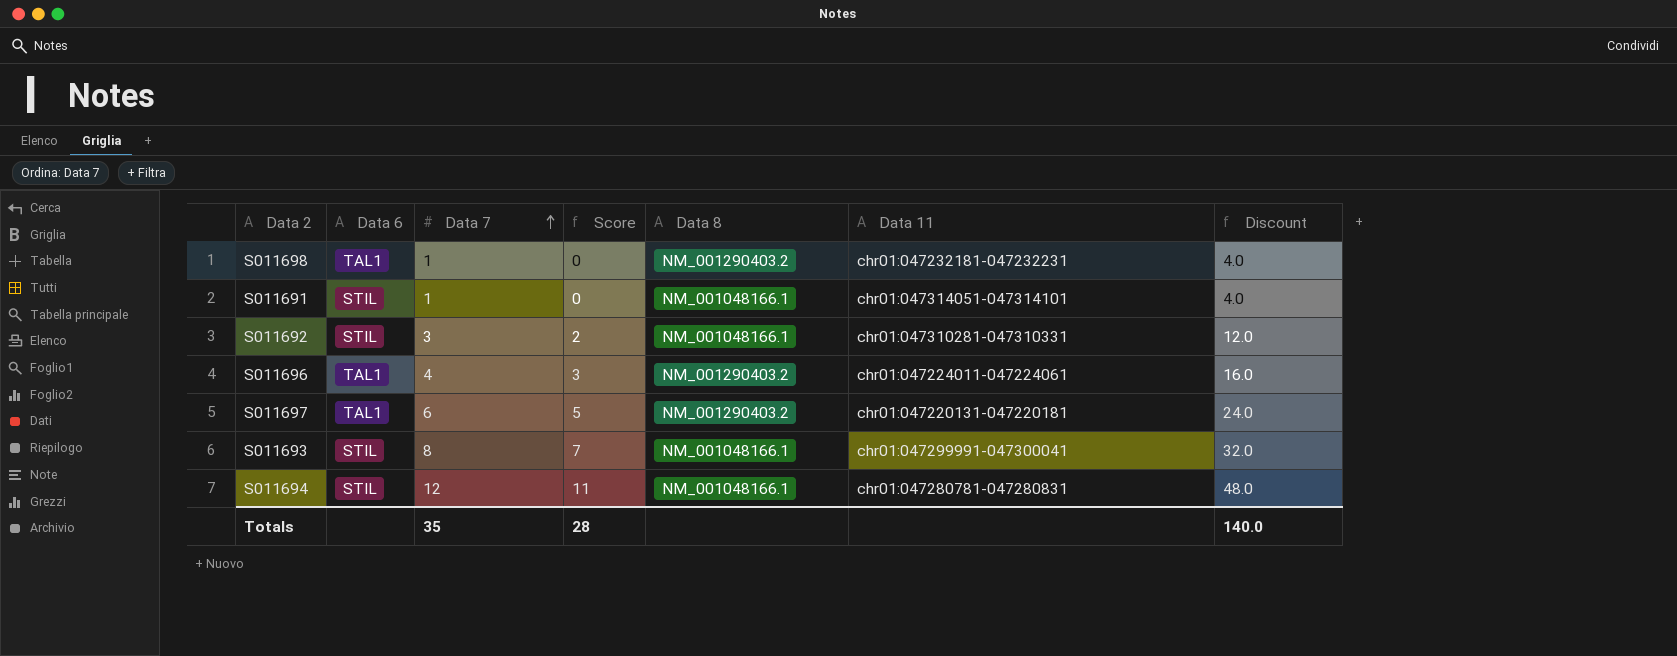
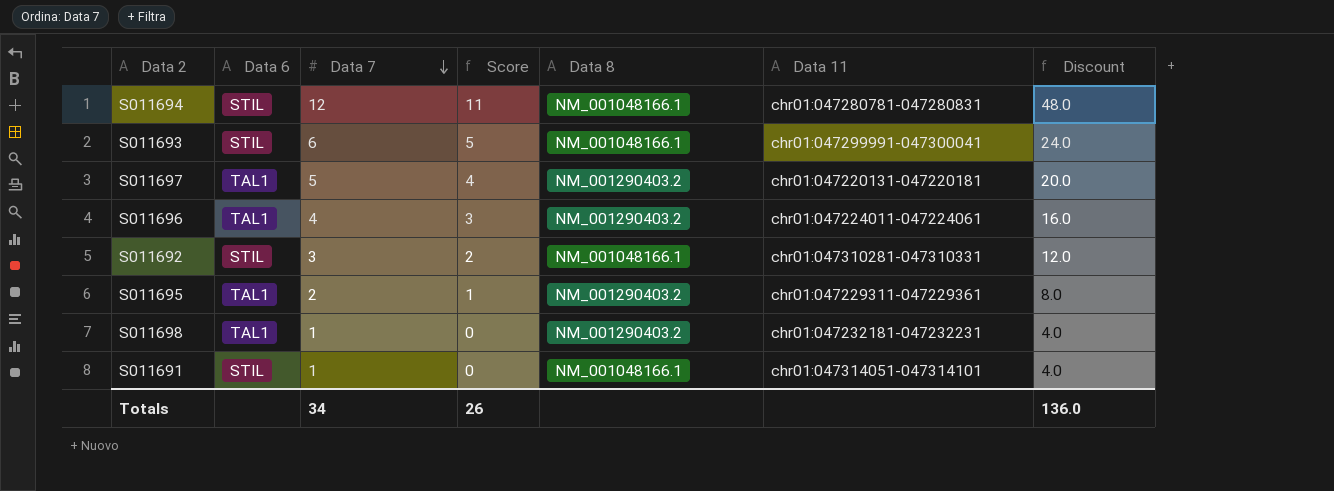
row order: Data 7 ascending -> Data 7 descending
S011693 | Data 7: 8 -> 6
S011693 | Score: 7 -> 5
S011693 | Discount: 32.0 -> 24.0
S011697 | Data 7: 6 -> 5
S011697 | Score: 5 -> 4
S011697 | Discount: 24.0 -> 20.0
row S011695: none -> TAL1 | 2 | 1 | NM_001290403.2 | chr01:047229311-047229361 | 8.0
Totals | Data 7: 35 -> 34
Totals | Score: 28 -> 26
Totals | Discount: 140.0 -> 136.0

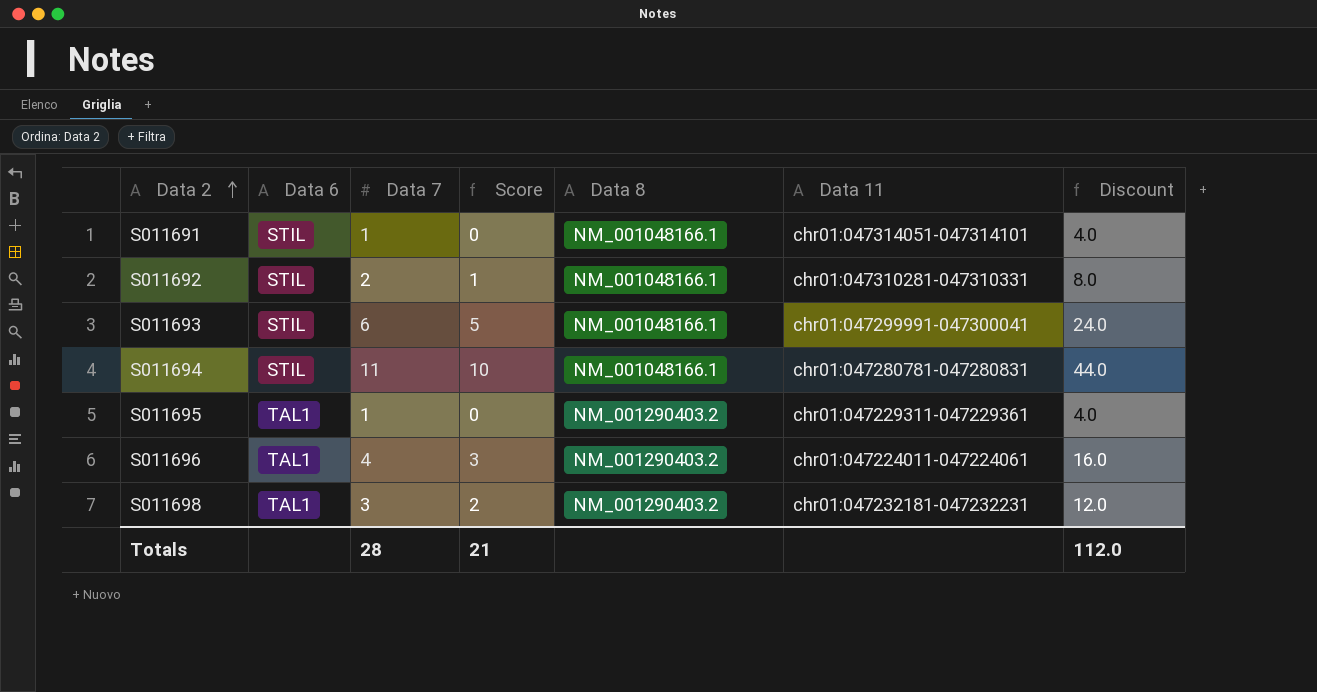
row order: Data 7 descending -> Data 2 ascending
row S011697: TAL1 | 5 | 4 | NM_001290403.2 | chr01:047220131-047220181 | 20.0 -> none
S011692 | Data 7: 3 -> 2
S011692 | Score: 2 -> 1
S011692 | Discount: 12.0 -> 8.0
S011694 | Data 7: 12 -> 11
S011694 | Score: 11 -> 10
S011694 | Discount: 48.0 -> 44.0
S011695 | Data 7: 2 -> 1
S011695 | Score: 1 -> 0
S011695 | Discount: 8.0 -> 4.0
S011698 | Data 7: 1 -> 3
S011698 | Score: 0 -> 2
S011698 | Discount: 4.0 -> 12.0
Totals | Data 7: 34 -> 28
Totals | Score: 26 -> 21
Totals | Discount: 136.0 -> 112.0

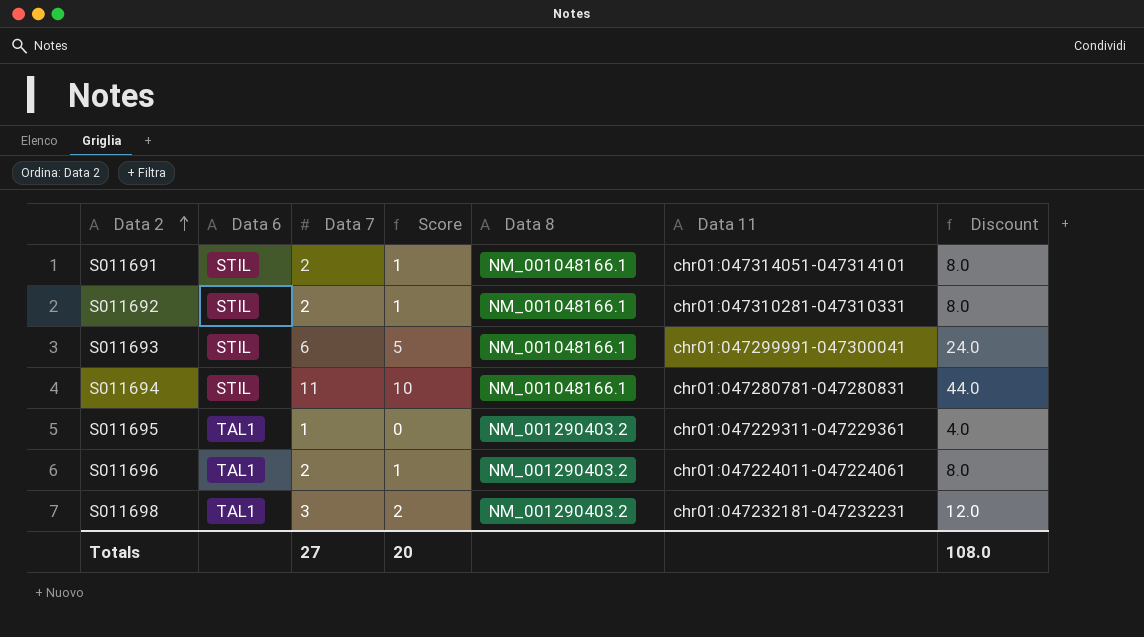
S011691 | Data 7: 1 -> 2
S011691 | Score: 0 -> 1
S011691 | Discount: 4.0 -> 8.0
S011696 | Data 7: 4 -> 2
S011696 | Score: 3 -> 1
S011696 | Discount: 16.0 -> 8.0
Totals | Data 7: 28 -> 27
Totals | Score: 21 -> 20
Totals | Discount: 112.0 -> 108.0

